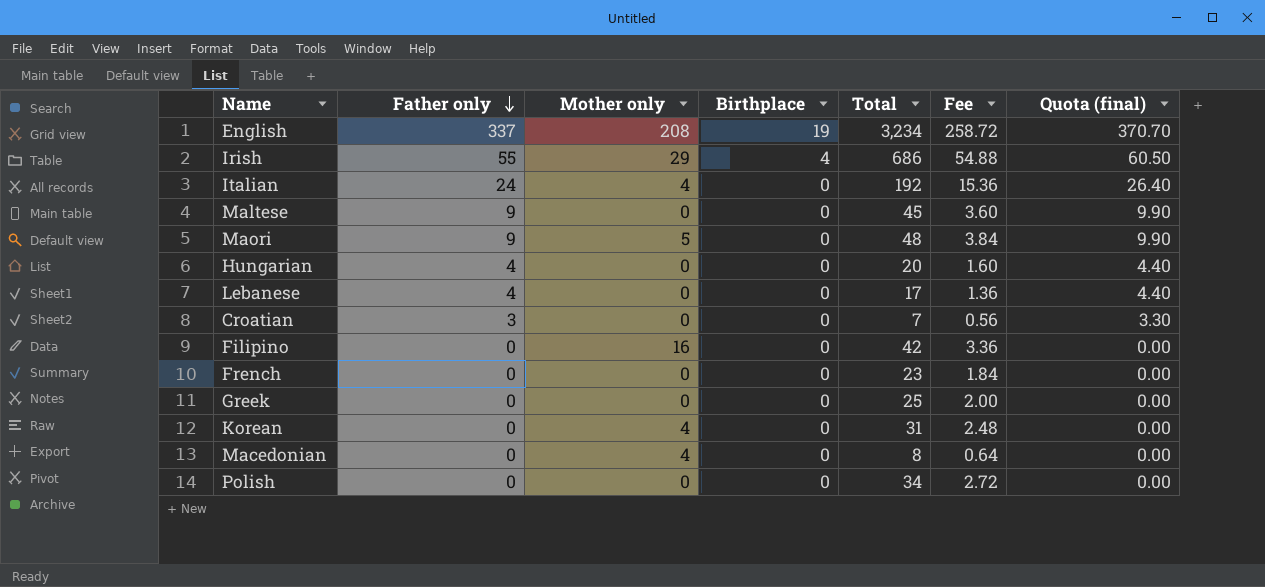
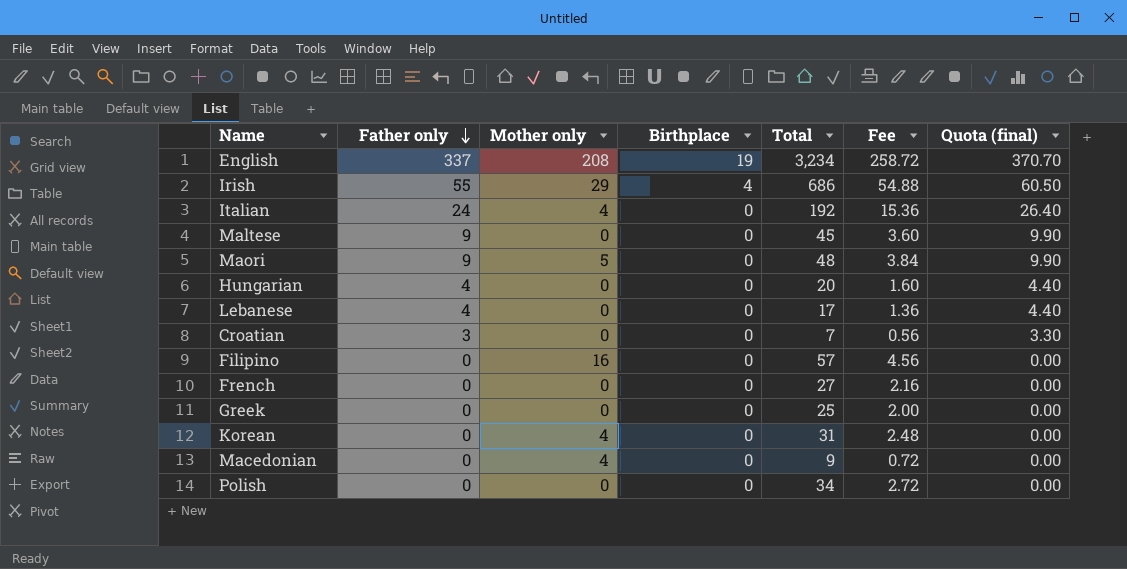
Filipino | Total: 42 -> 57
Filipino | Fee: 3.36 -> 4.56
French | Total: 23 -> 27
French | Fee: 1.84 -> 2.16
Macedonian | Total: 8 -> 9
Macedonian | Fee: 0.64 -> 0.72

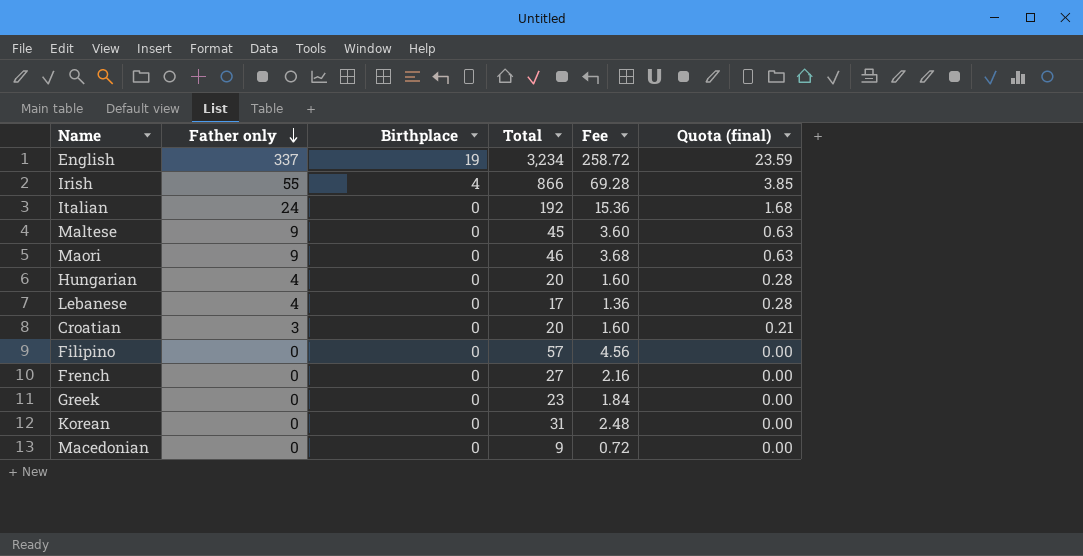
column Mother only | position: 3 -> none
column Quota (final) | formula: [Father only] * 1.1 -> [Father only] * 0.07
row Polish: 0 | 0 | 0 | 34 | 2.72 | 0.00 -> none
Irish | Total: 686 -> 866
Irish | Fee: 54.88 -> 69.28
Maori | Total: 48 -> 46
Maori | Fee: 3.84 -> 3.68
Croatian | Total: 7 -> 20
Croatian | Fee: 0.56 -> 1.60
Greek | Total: 25 -> 23
Greek | Fee: 2.00 -> 1.84

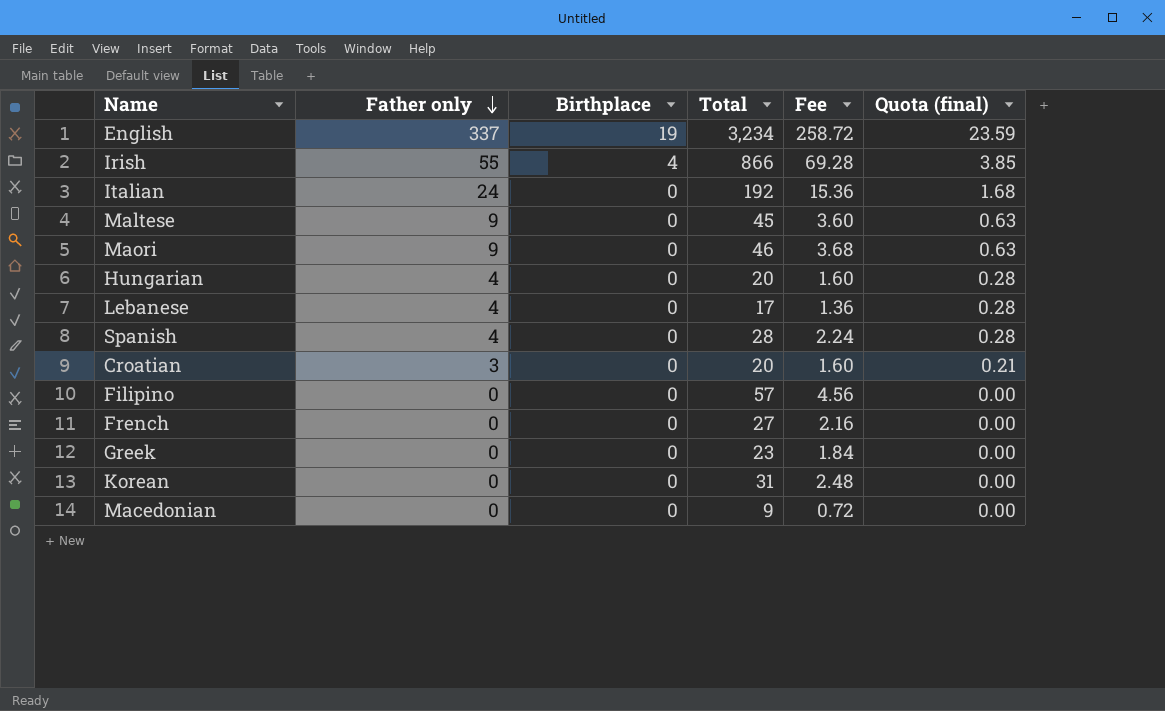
row Spanish: none -> 4 | 0 | 28 | 2.24 | 0.28

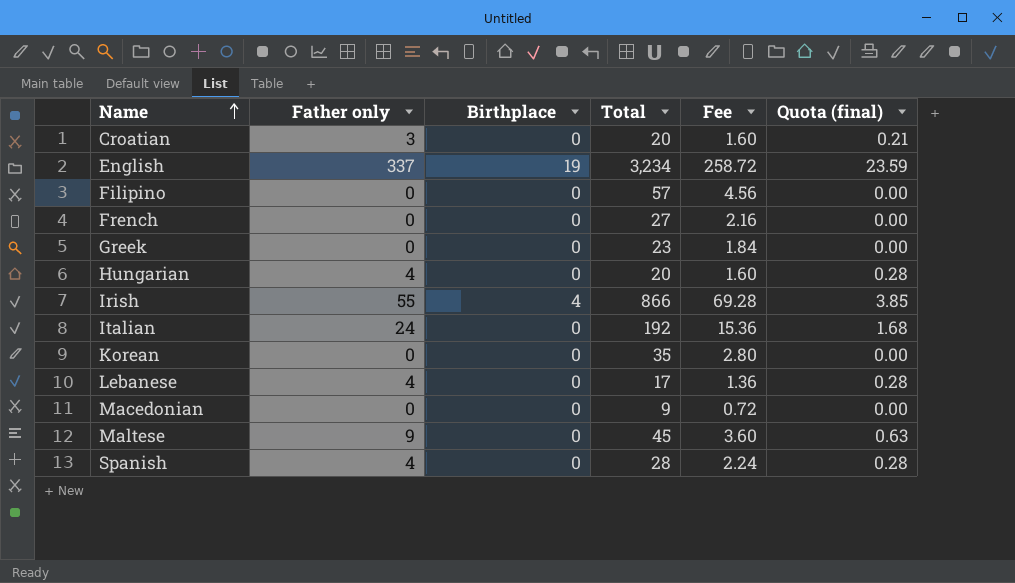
row order: Father only descending -> Name ascending
row Maori: 9 | 0 | 46 | 3.68 | 0.63 -> none
Korean | Total: 31 -> 35
Korean | Fee: 2.48 -> 2.80

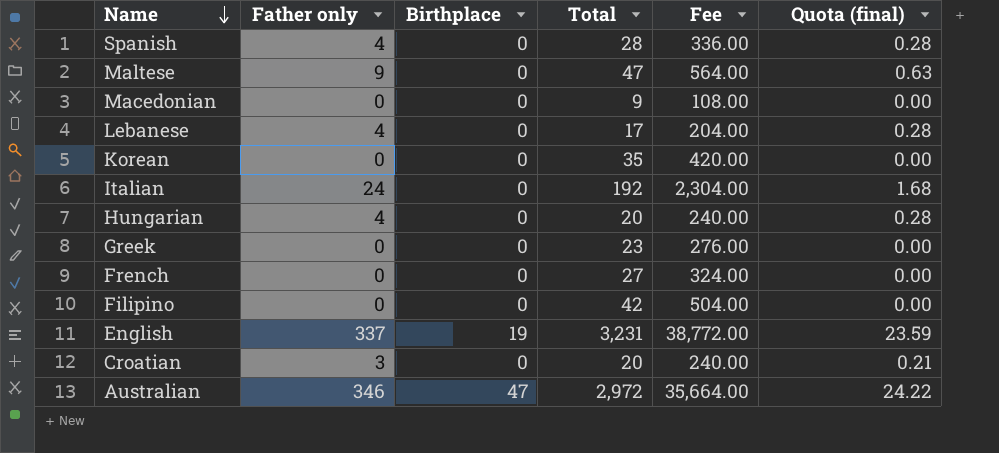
row order: Name ascending -> Name descending
column Fee | formula: [Total] * 0.08 -> [Total] * 12
row Irish: 55 | 4 | 866 | 69.28 | 3.85 -> none
Maltese | Total: 45 -> 47
Filipino | Total: 57 -> 42
English | Total: 3,234 -> 3,231
row Australian: none -> 346 | 47 | 2,972 | 35,664.00 | 24.22

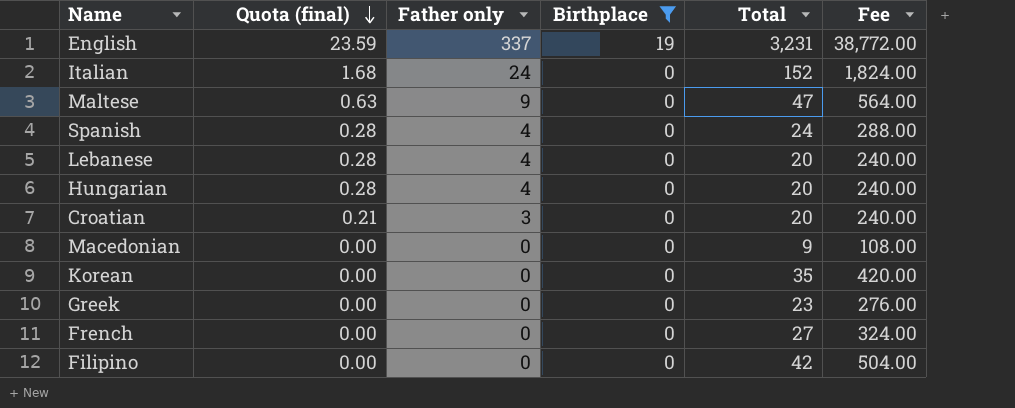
filter: none -> Birthplace != 47
row order: Name descending -> Quota (final) descending
column Quota (final) | position: 6 -> 2
Italian | Total: 192 -> 152
Italian | Fee: 2,304.00 -> 1,824.00
Spanish | Total: 28 -> 24
Spanish | Fee: 336.00 -> 288.00
Lebanese | Total: 17 -> 20
Lebanese | Fee: 204.00 -> 240.00

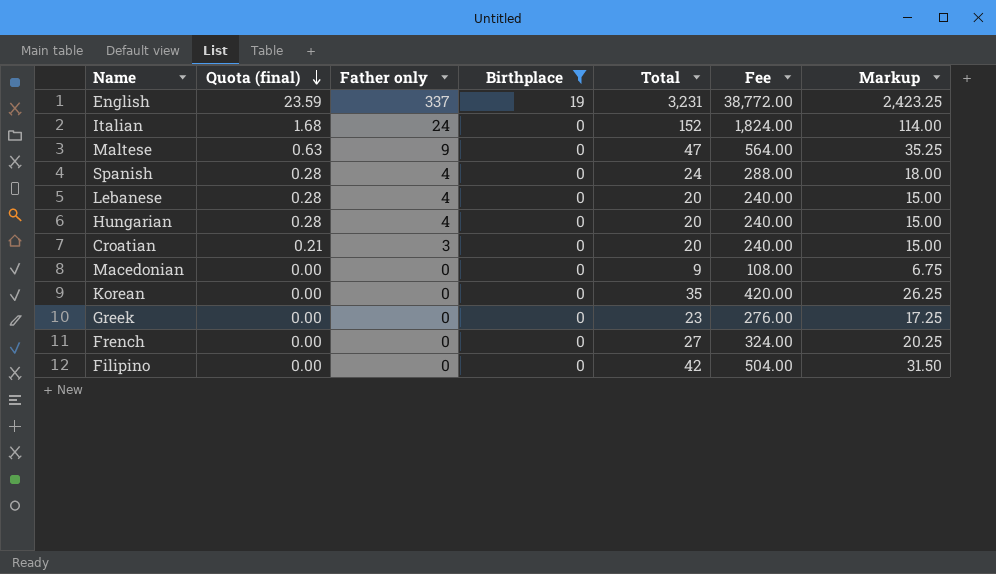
column Markup | formula: none -> [Total] * 0.75

